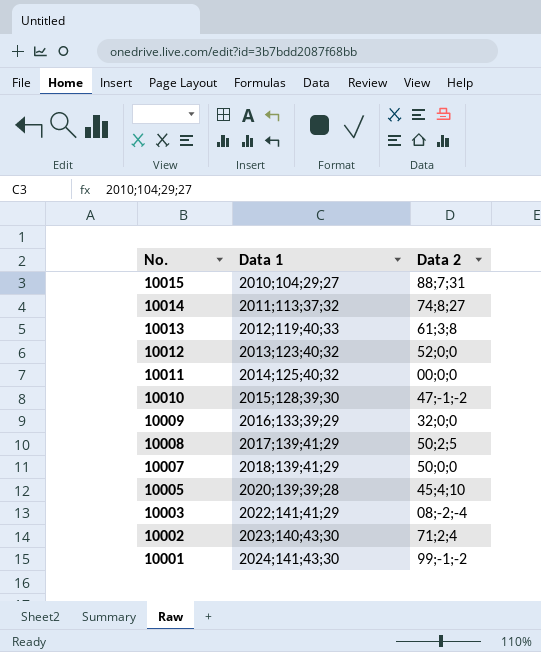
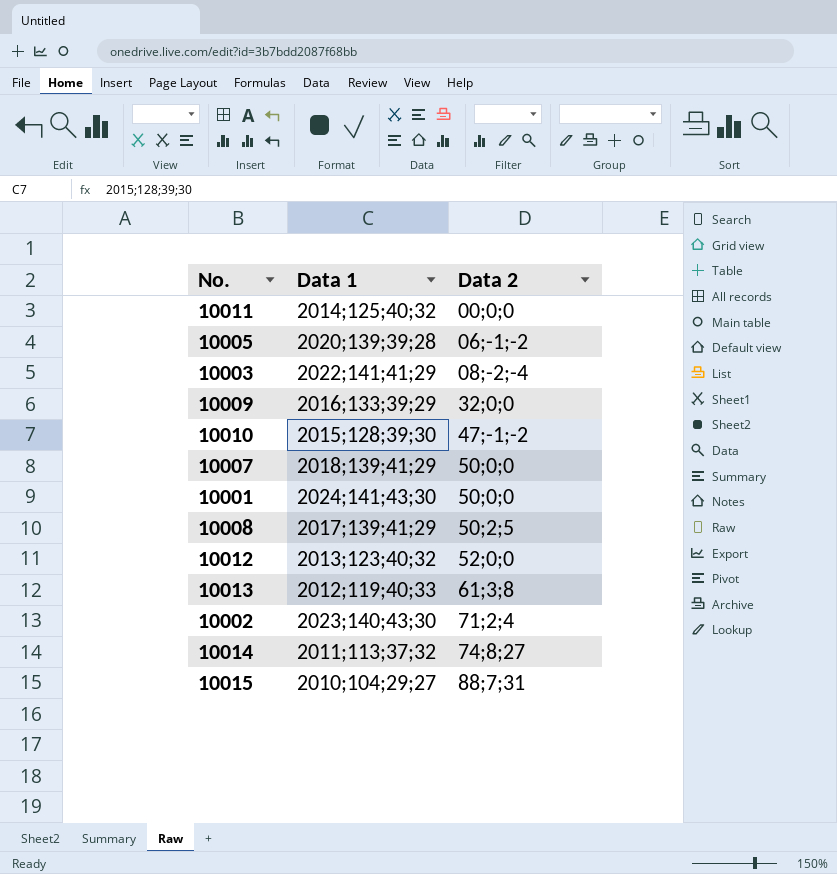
row order: No. descending -> Data 2 ascending
10005 | Data 2: 45;4;10 -> 06;-1;-2
10001 | Data 2: 99;-1;-2 -> 50;0;0

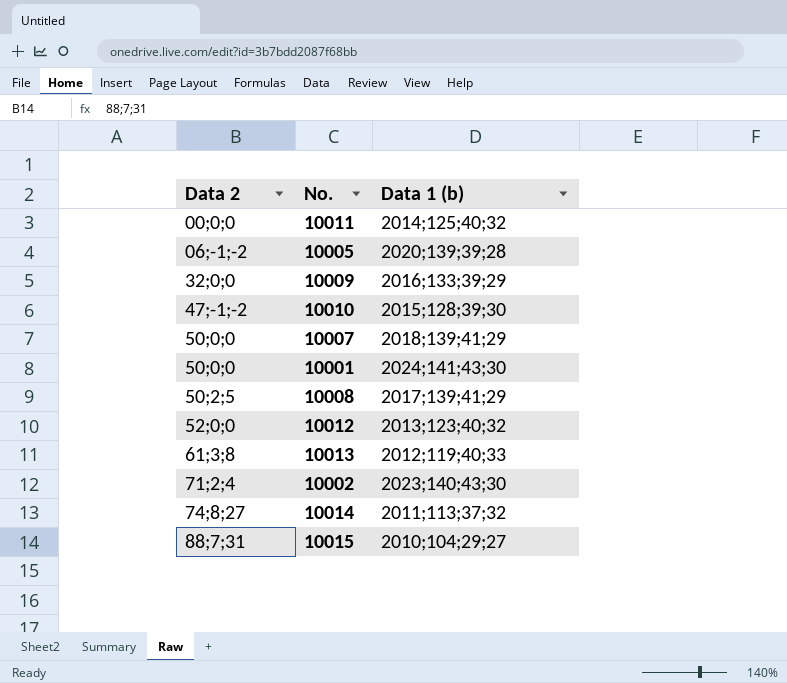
column Data 2 | position: 3 -> 1
column name: Data 1 -> Data 1 (b)
row 10003: 2022;141;41;29 | 08;-2;-4 -> none

